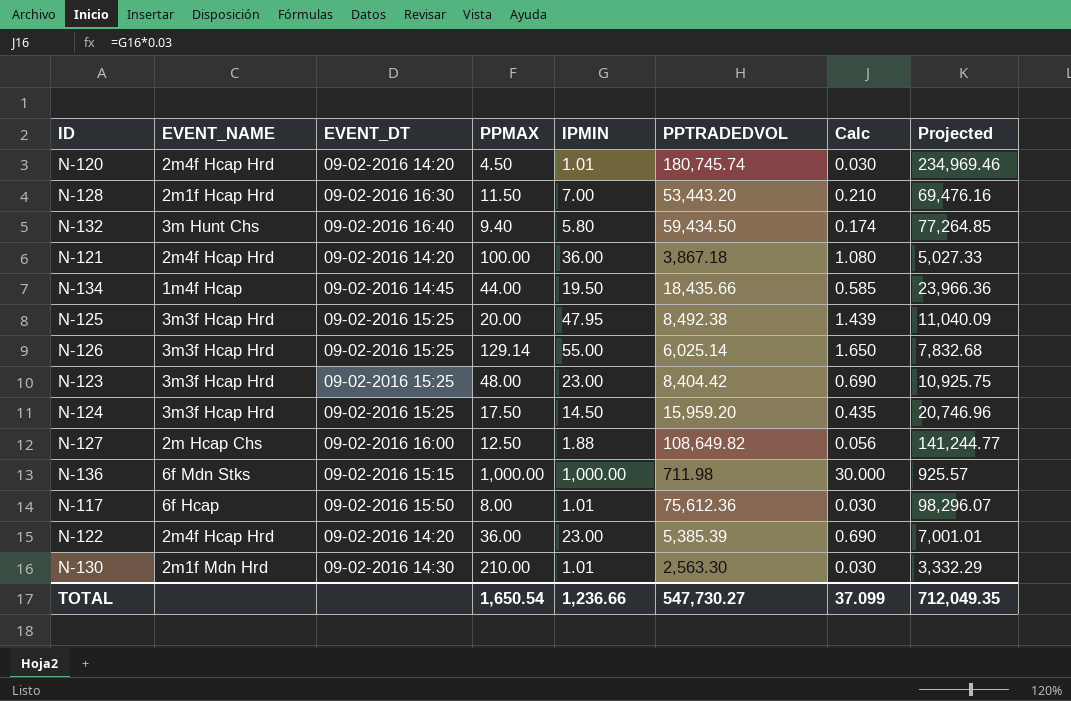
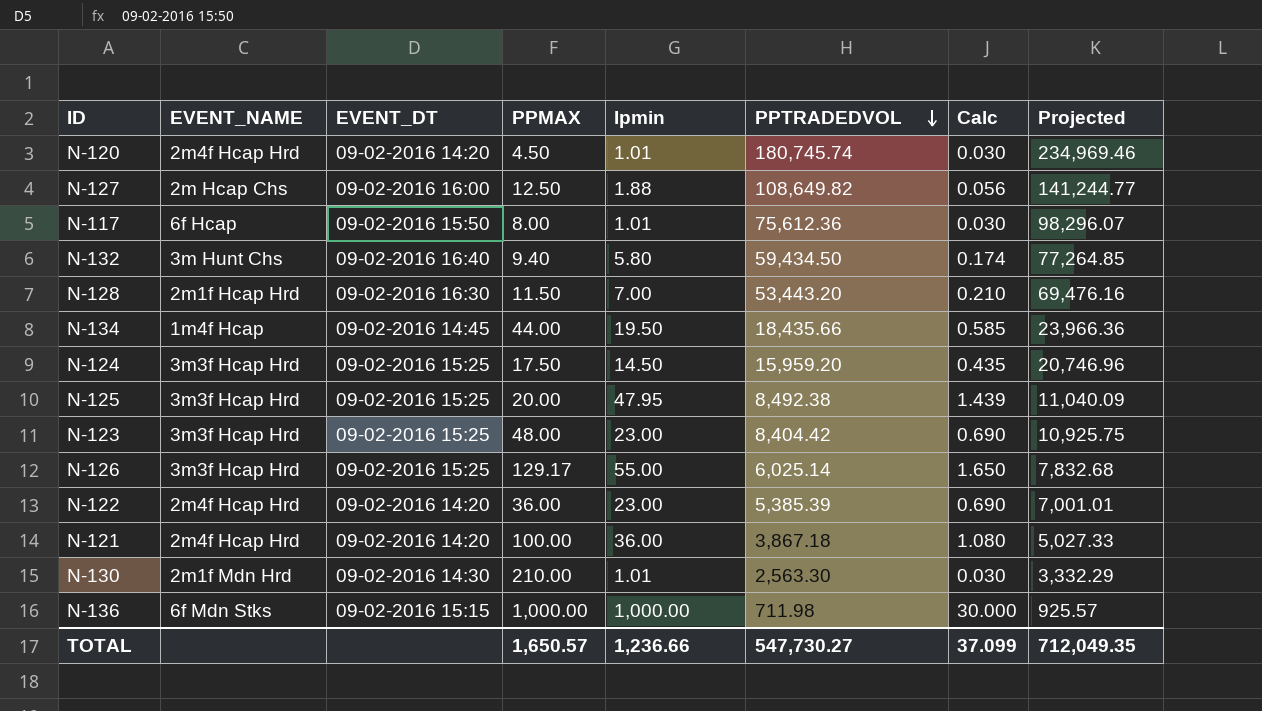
row order: none -> PPTRADEDVOL descending
column name: IPMIN -> Ipmin
N-126 | PPMAX: 129.14 -> 129.17
TOTAL | PPMAX: 1,650.54 -> 1,650.57

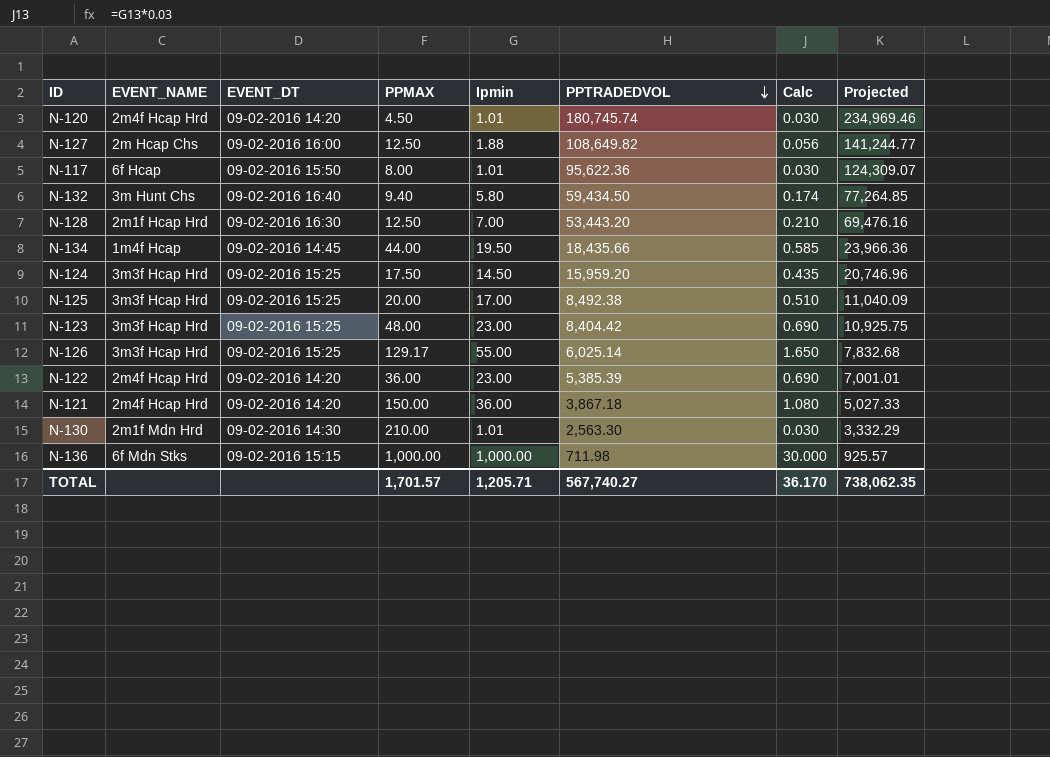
N-117 | PPTRADEDVOL: 75,612.36 -> 95,622.36
N-117 | Projected: 98,296.07 -> 124,309.07
N-128 | PPMAX: 11.50 -> 12.50
N-125 | Ipmin: 47.95 -> 17.00
N-125 | Calc: 1.439 -> 0.510
N-121 | PPMAX: 100.00 -> 150.00
TOTAL | PPMAX: 1,650.57 -> 1,701.57
TOTAL | Ipmin: 1,236.66 -> 1,205.71
TOTAL | PPTRADEDVOL: 547,730.27 -> 567,740.27
TOTAL | Calc: 37.099 -> 36.170
TOTAL | Projected: 712,049.35 -> 738,062.35

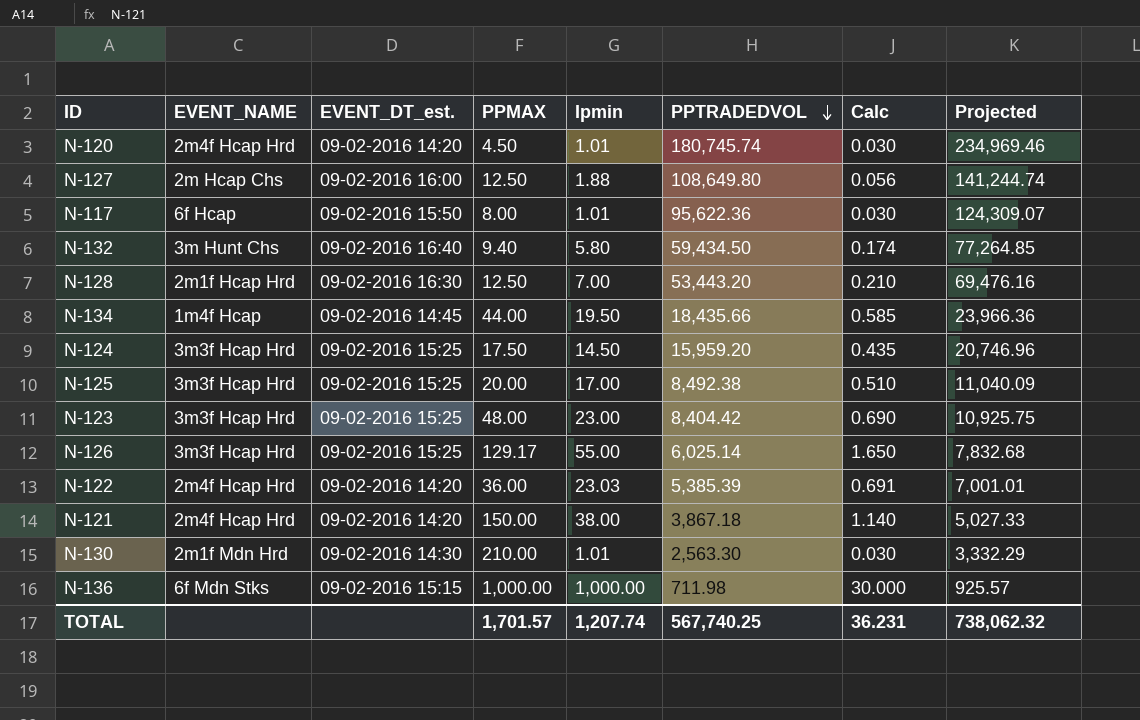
column name: EVENT_DT -> EVENT_DT_est.
N-127 | PPTRADEDVOL: 108,649.82 -> 108,649.80
N-127 | Projected: 141,244.77 -> 141,244.74
N-122 | Ipmin: 23.00 -> 23.03
N-122 | Calc: 0.690 -> 0.691
N-121 | Ipmin: 36.00 -> 38.00
N-121 | Calc: 1.080 -> 1.140
TOTAL | Ipmin: 1,205.71 -> 1,207.74
TOTAL | PPTRADEDVOL: 567,740.27 -> 567,740.25
TOTAL | Calc: 36.170 -> 36.231
TOTAL | Projected: 738,062.35 -> 738,062.32

